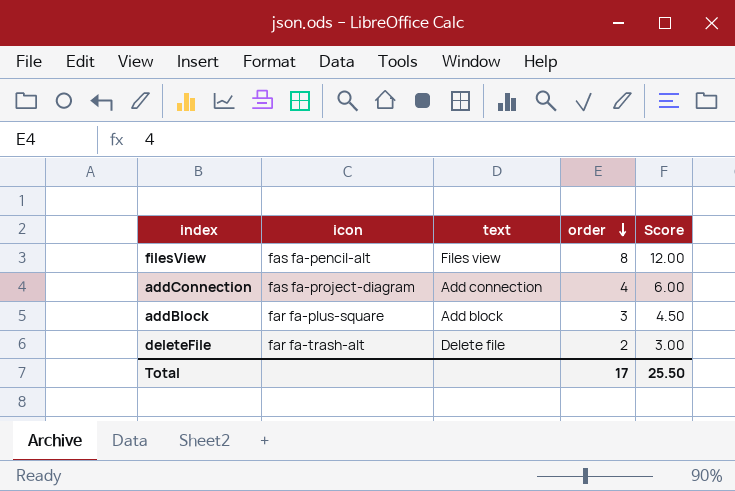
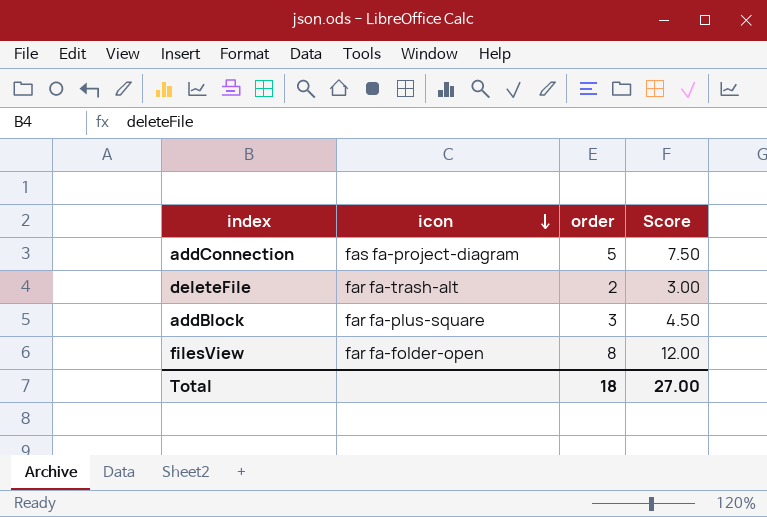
row order: order descending -> icon descending
column text | position: 3 -> none
addConnection | order: 4 -> 5
addConnection | Score: 6.00 -> 7.50
filesView | icon: fas fa-pencil-alt -> far fa-folder-open
Total | order: 17 -> 18
Total | Score: 25.50 -> 27.00

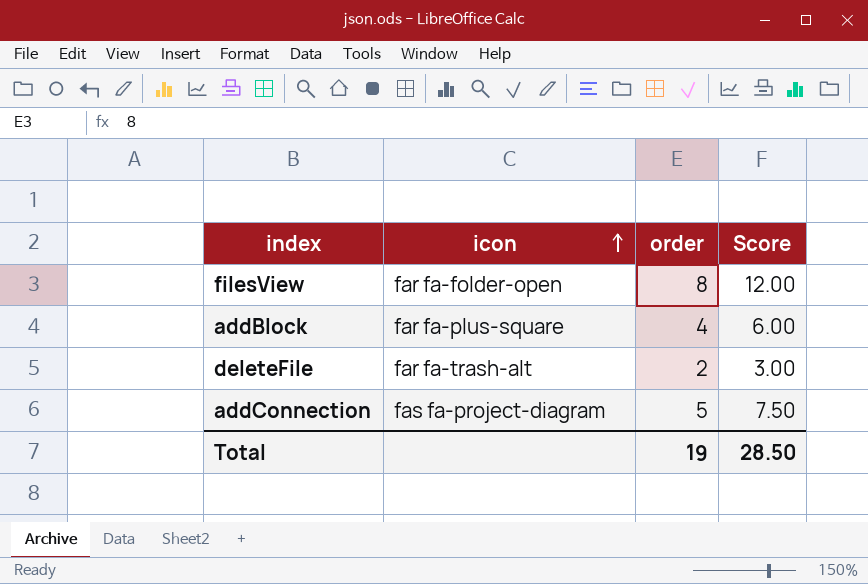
row order: icon descending -> icon ascending
addBlock | order: 3 -> 4
addBlock | Score: 4.50 -> 6.00
Total | order: 18 -> 19
Total | Score: 27.00 -> 28.50

